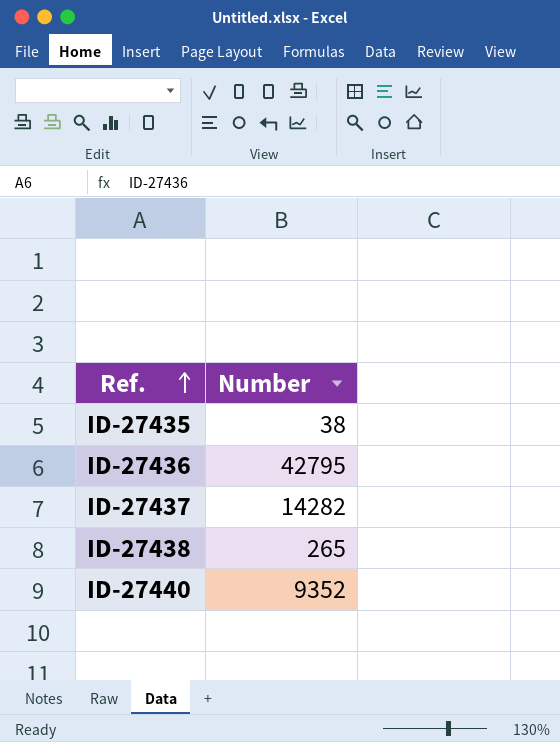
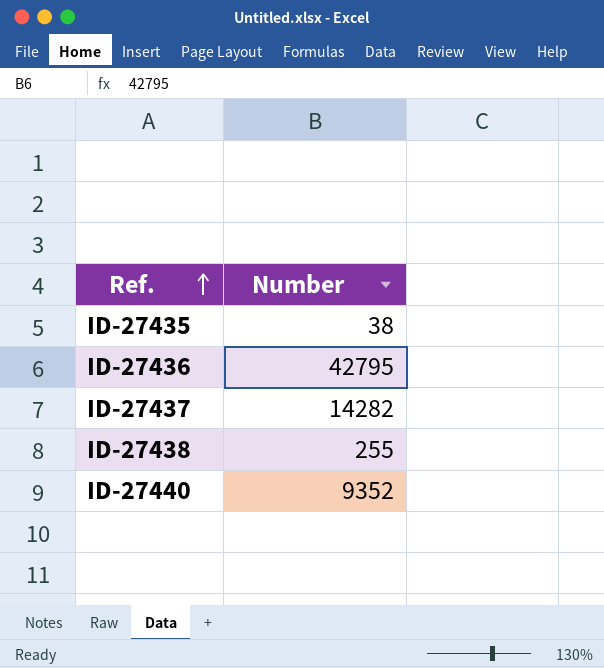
ID-27438 | Number: 265 -> 255

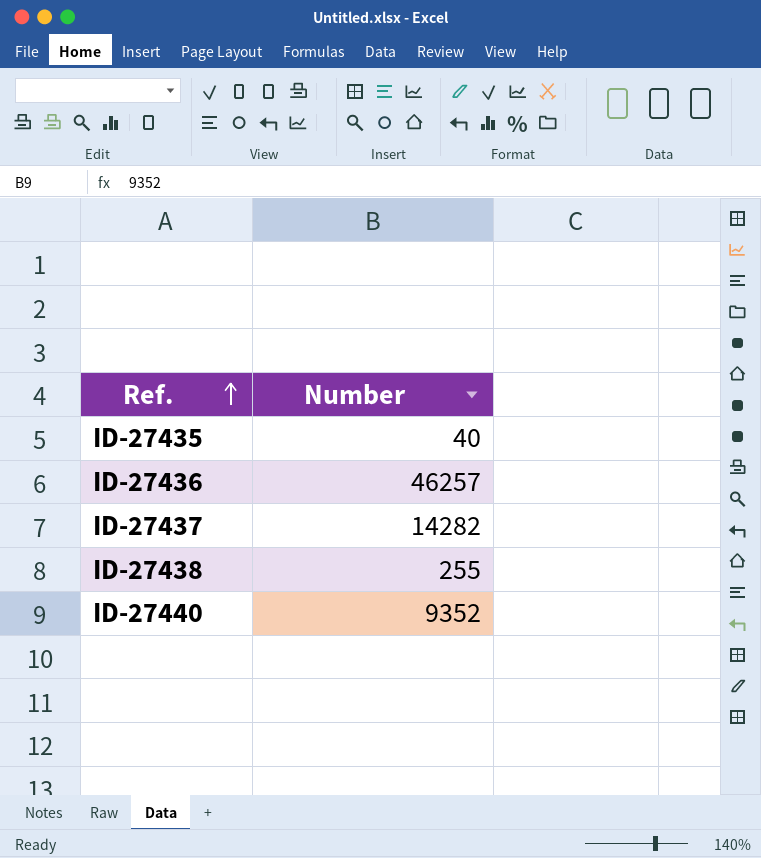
ID-27435 | Number: 38 -> 40
ID-27436 | Number: 42795 -> 46257

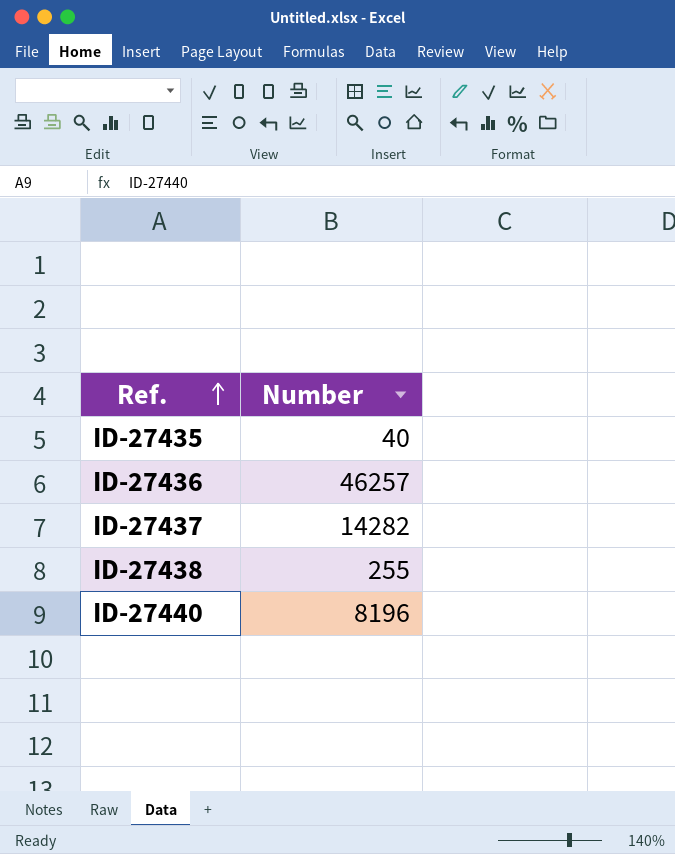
ID-27440 | Number: 9352 -> 8196

